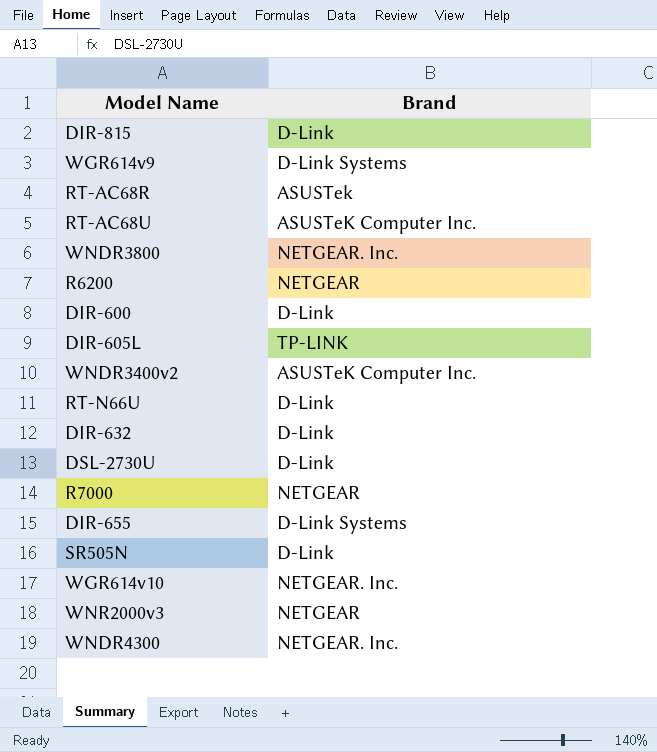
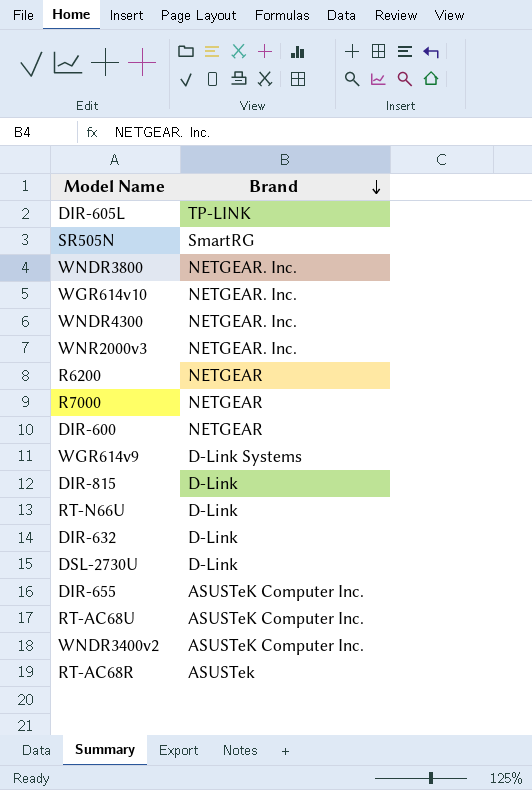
row order: none -> Brand descending
SR505N | Brand: D-Link -> SmartRG
WNR2000v3 | Brand: NETGEAR -> NETGEAR. Inc.
DIR-600 | Brand: D-Link -> NETGEAR
DIR-655 | Brand: D-Link Systems -> ASUSTeK Computer Inc.

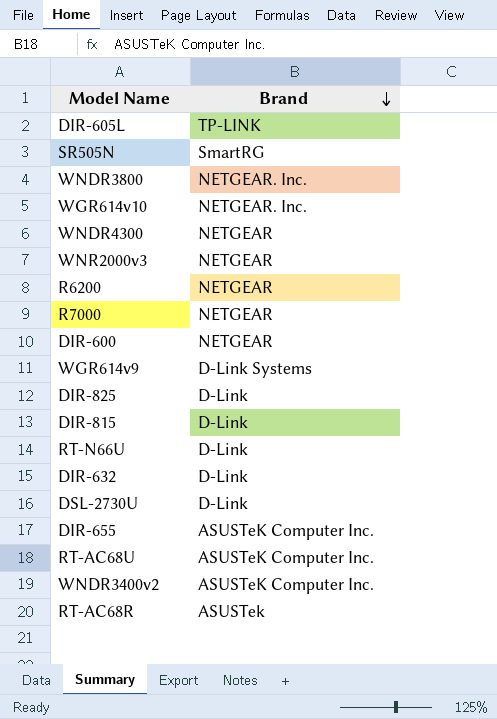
WNDR4300 | Brand: NETGEAR. Inc. -> NETGEAR
WNR2000v3 | Brand: NETGEAR. Inc. -> NETGEAR
row DIR-825: none -> D-Link

